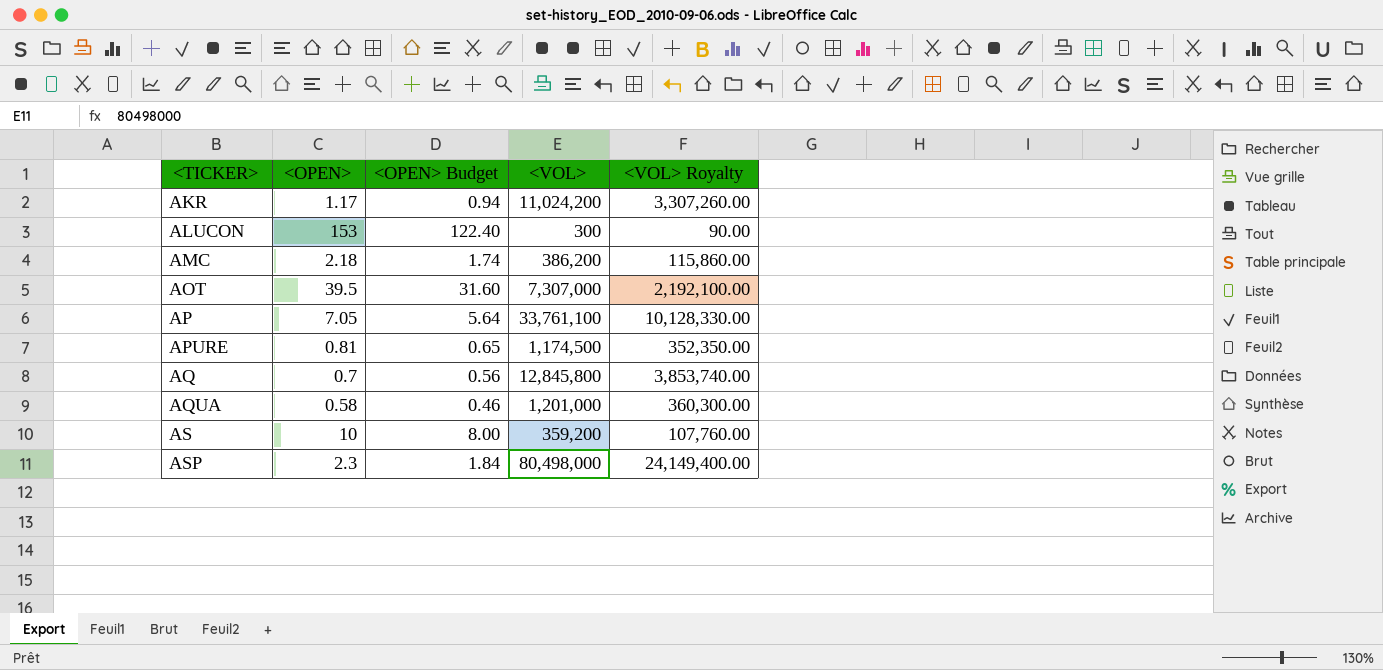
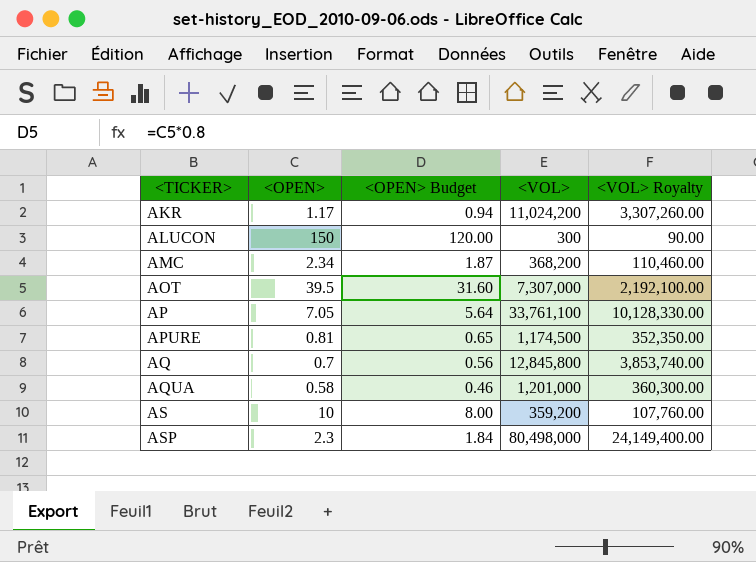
ALUCON | <OPEN>: 153 -> 150
ALUCON | <OPEN> Budget: 122.40 -> 120.00
AMC | <OPEN>: 2.18 -> 2.34
AMC | <OPEN> Budget: 1.74 -> 1.87
AMC | <VOL>: 386,200 -> 368,200
AMC | <VOL> Royalty: 115,860.00 -> 110,460.00

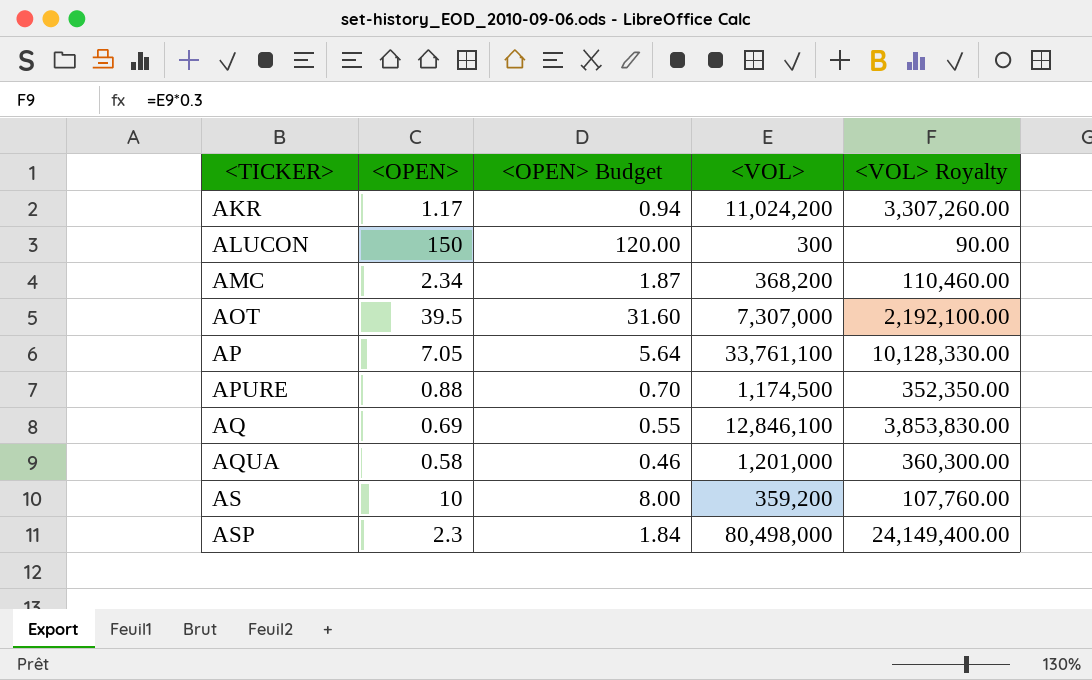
APURE | <OPEN>: 0.81 -> 0.88
APURE | <OPEN> Budget: 0.65 -> 0.70
AQ | <OPEN>: 0.7 -> 0.69
AQ | <OPEN> Budget: 0.56 -> 0.55
AQ | <VOL>: 12,845,800 -> 12,846,100
AQ | <VOL> Royalty: 3,853,740.00 -> 3,853,830.00

